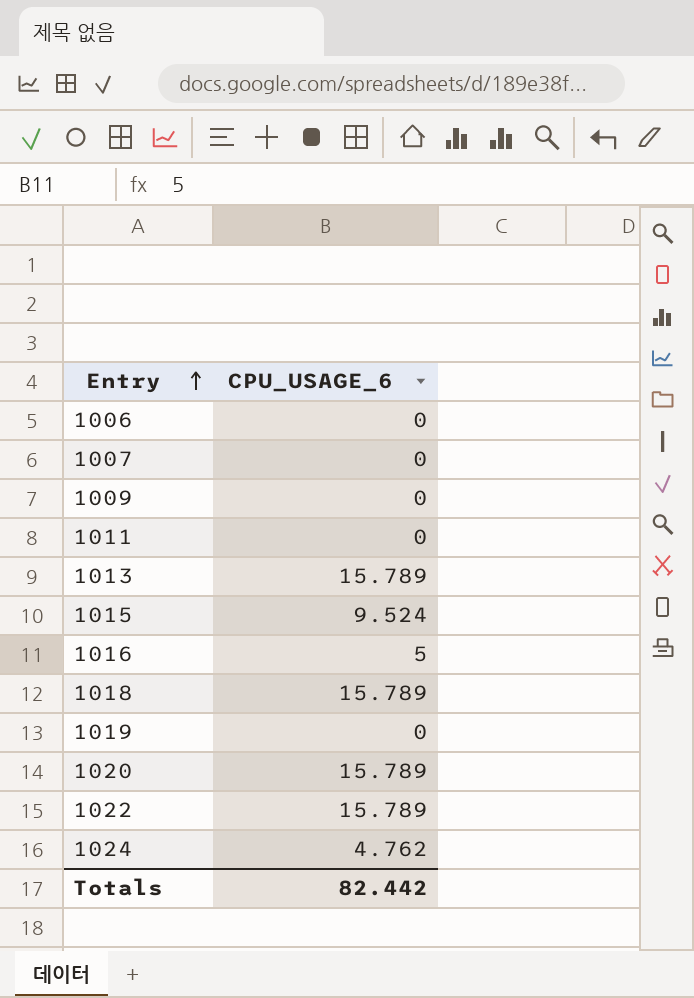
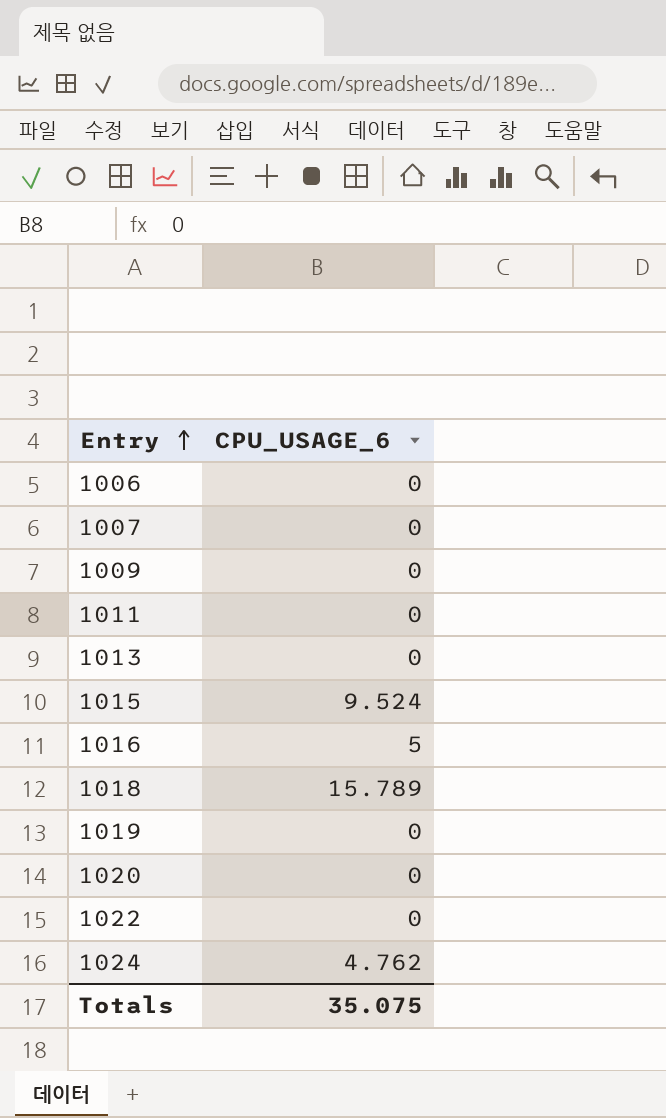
1013 | CPU_USAGE_6: 15.789 -> 0
1020 | CPU_USAGE_6: 15.789 -> 0
1022 | CPU_USAGE_6: 15.789 -> 0
Totals | CPU_USAGE_6: 82.442 -> 35.075

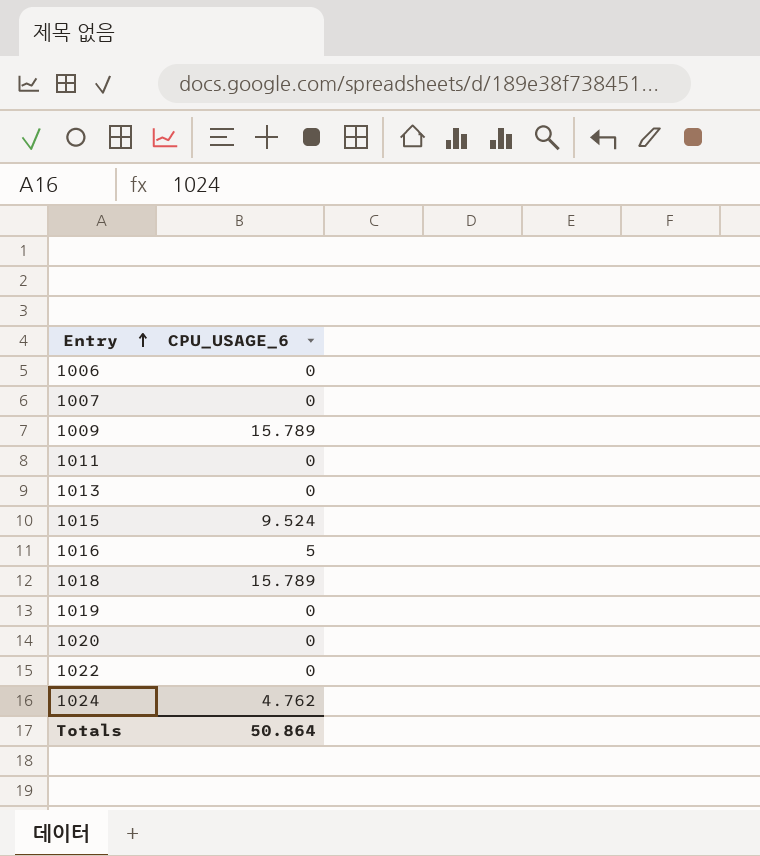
1009 | CPU_USAGE_6: 0 -> 15.789
Totals | CPU_USAGE_6: 35.075 -> 50.864

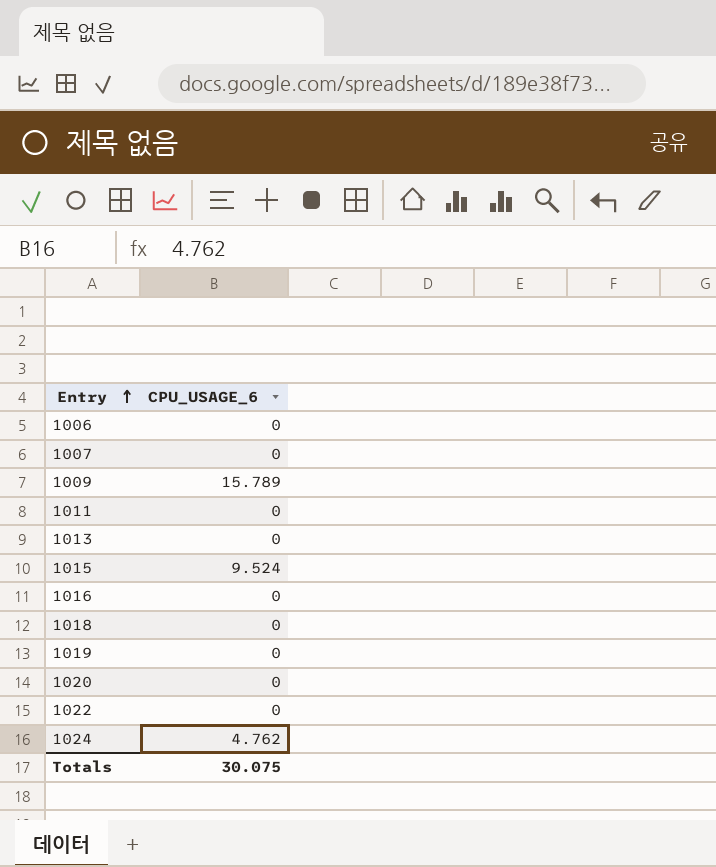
1016 | CPU_USAGE_6: 5 -> 0
1018 | CPU_USAGE_6: 15.789 -> 0
Totals | CPU_USAGE_6: 50.864 -> 30.075

